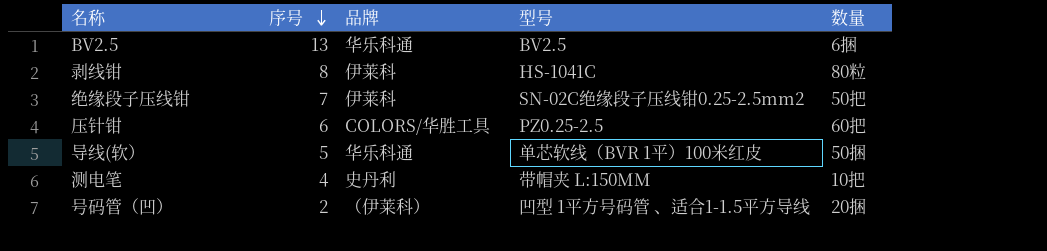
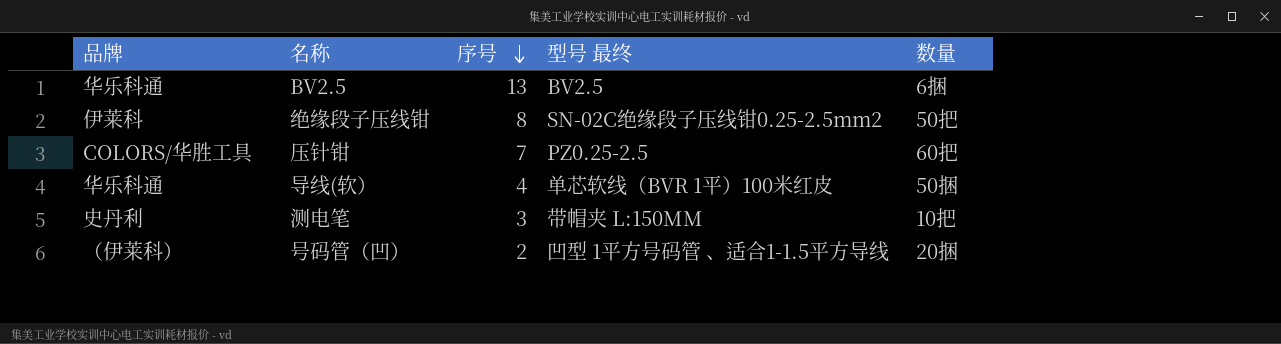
column 品牌 | position: 3 -> 1
column name: 型号 -> 型号 最终
row 剥线钳: 8 | 伊莱科 | HS-1041C | 80粒 -> none
绝缘段子压线钳 | 序号: 7 -> 8
压针钳 | 序号: 6 -> 7
导线(软） | 序号: 5 -> 4
测电笔 | 序号: 4 -> 3

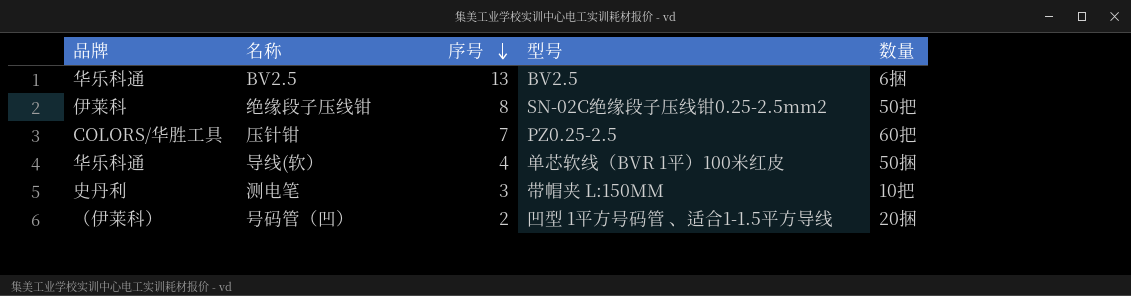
column name: 型号 最终 -> 型号

